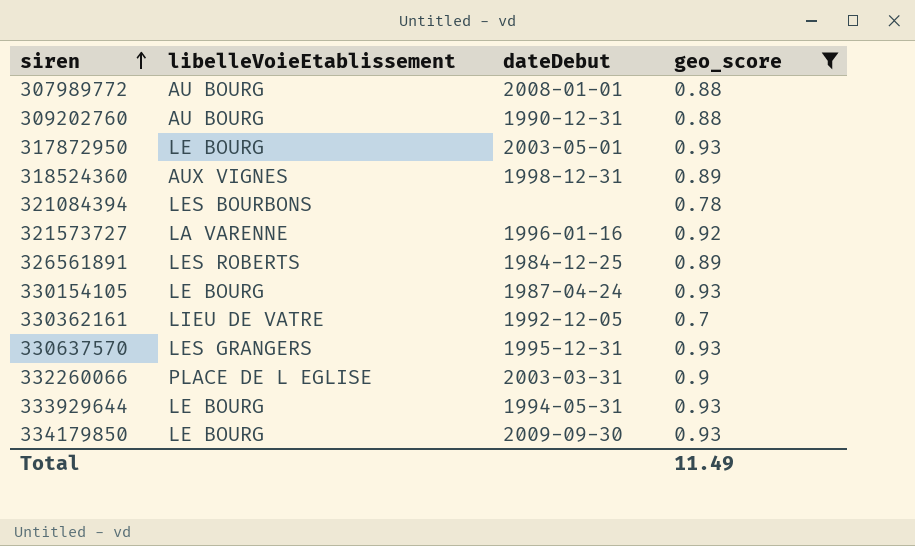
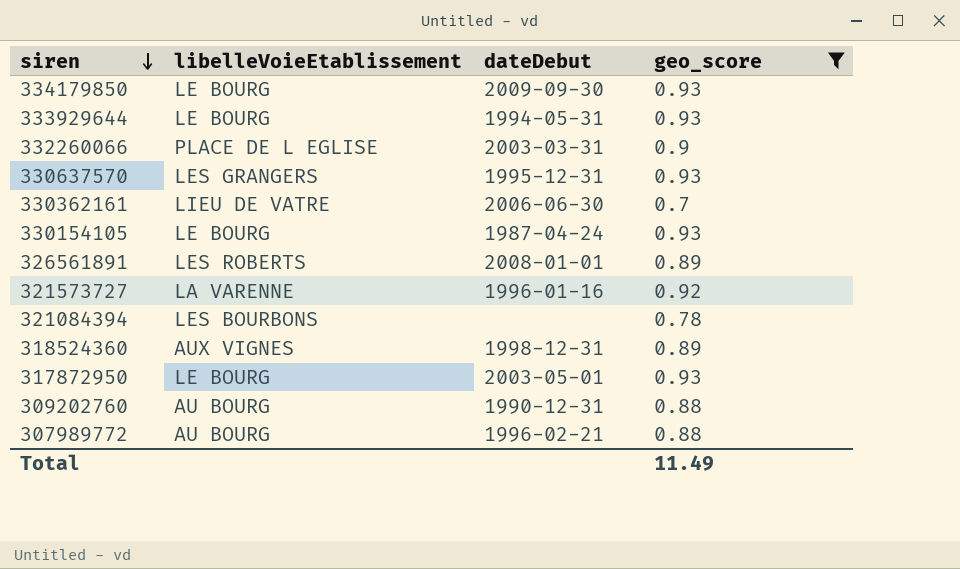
row order: siren ascending -> siren descending
330362161 | dateDebut: 1992-12-05 -> 2006-06-30
326561891 | dateDebut: 1984-12-25 -> 2008-01-01
307989772 | dateDebut: 2008-01-01 -> 1996-02-21

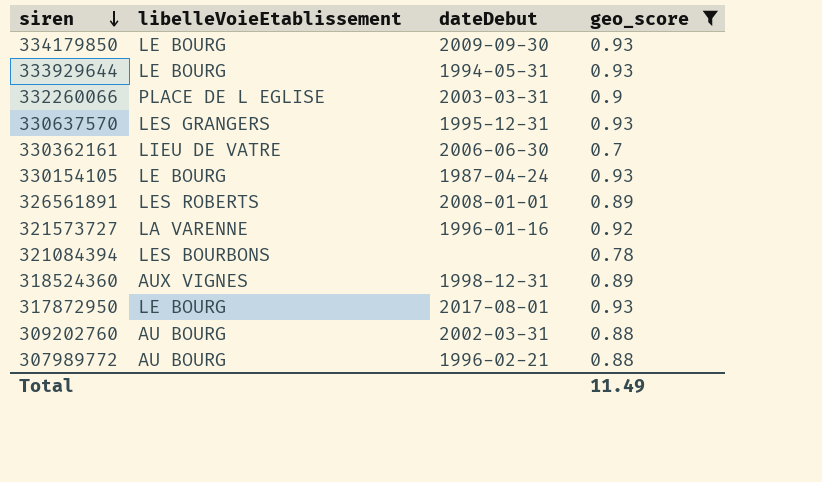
317872950 | dateDebut: 2003-05-01 -> 2017-08-01
309202760 | dateDebut: 1990-12-31 -> 2002-03-31

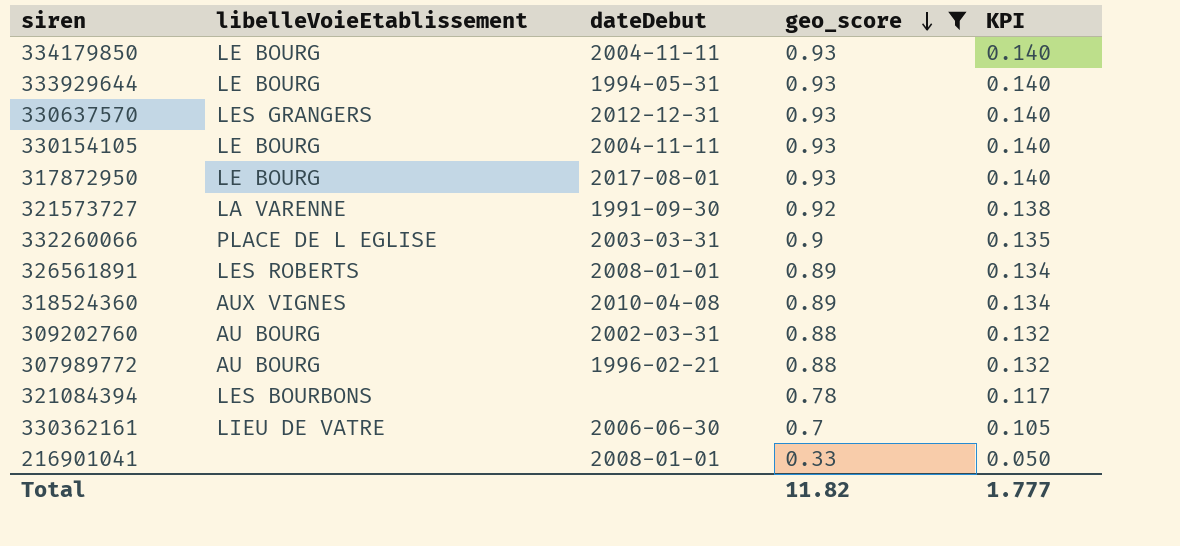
row order: siren descending -> geo_score descending
column KPI | formula: none -> [geo_score] * 0.15
334179850 | dateDebut: 2009-09-30 -> 2004-11-11
330637570 | dateDebut: 1995-12-31 -> 2012-12-31
330154105 | dateDebut: 1987-04-24 -> 2004-11-11
321573727 | dateDebut: 1996-01-16 -> 1991-09-30
318524360 | dateDebut: 1998-12-31 -> 2010-04-08
row 216901041: none -> none | 2008-01-01 | 0.33 | 0.050
Total | geo_score: 11.49 -> 11.82

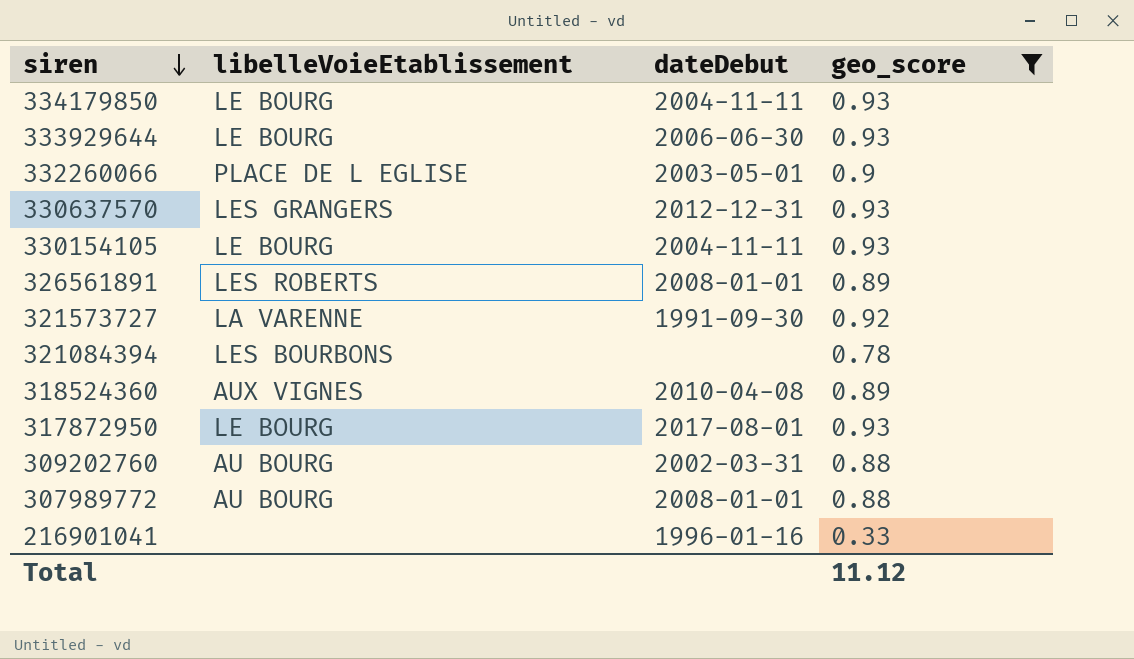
row order: geo_score descending -> siren descending
column KPI | formula: [geo_score] * 0.15 -> none
row 330362161: LIEU DE VATRE | 2006-06-30 | 0.7 | 0.105 -> none
333929644 | dateDebut: 1994-05-31 -> 2006-06-30
332260066 | dateDebut: 2003-03-31 -> 2003-05-01
307989772 | dateDebut: 1996-02-21 -> 2008-01-01
216901041 | dateDebut: 2008-01-01 -> 1996-01-16
Total | geo_score: 11.82 -> 11.12

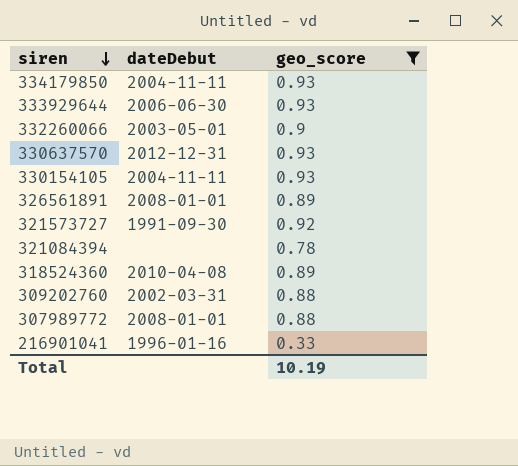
column libelleVoieEtablissement | position: 2 -> none
row 317872950: LE BOURG | 2017-08-01 | 0.93 -> none
Total | geo_score: 11.12 -> 10.19

